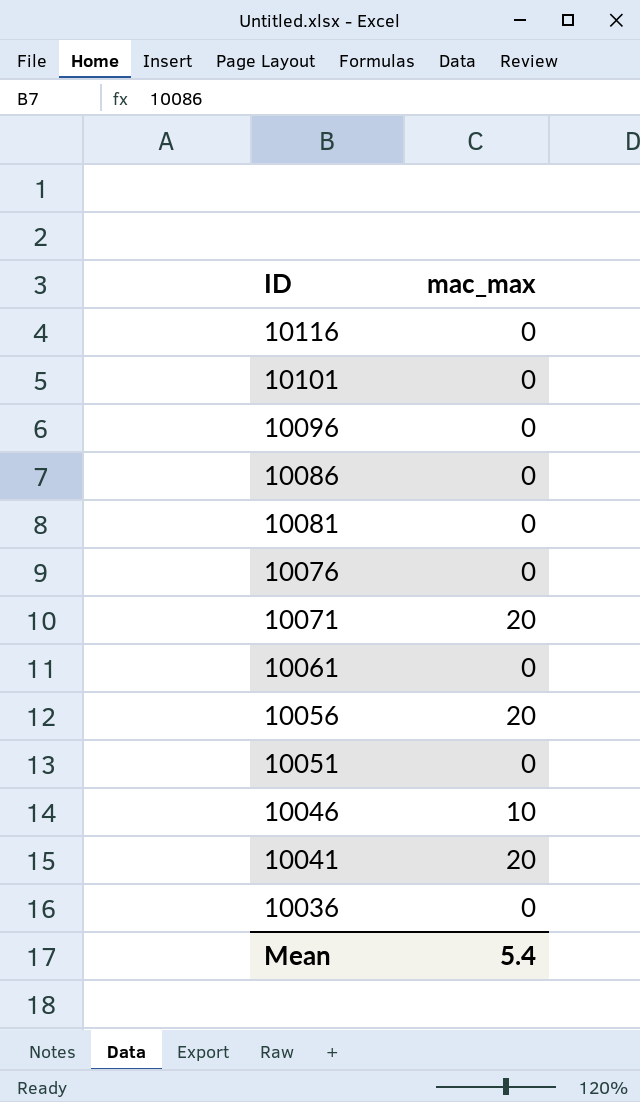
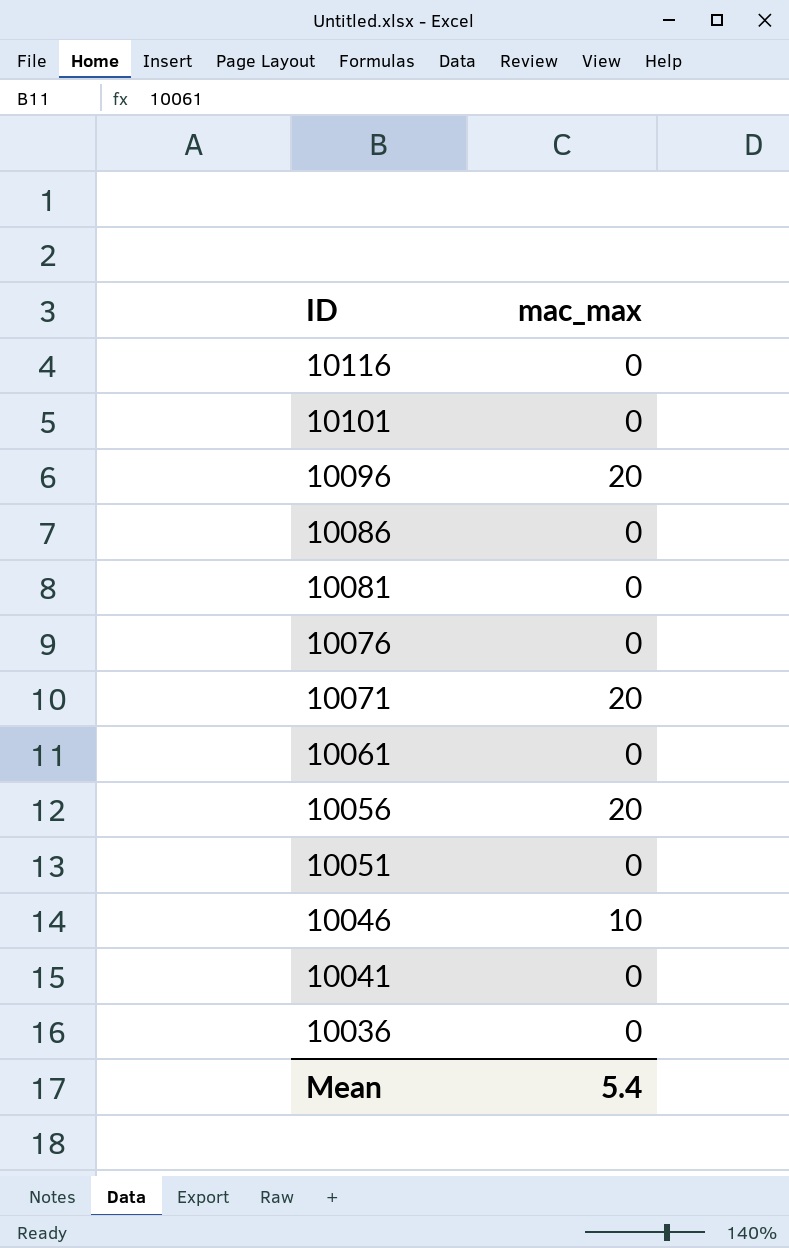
10096 | mac_max: 0 -> 20
10041 | mac_max: 20 -> 0

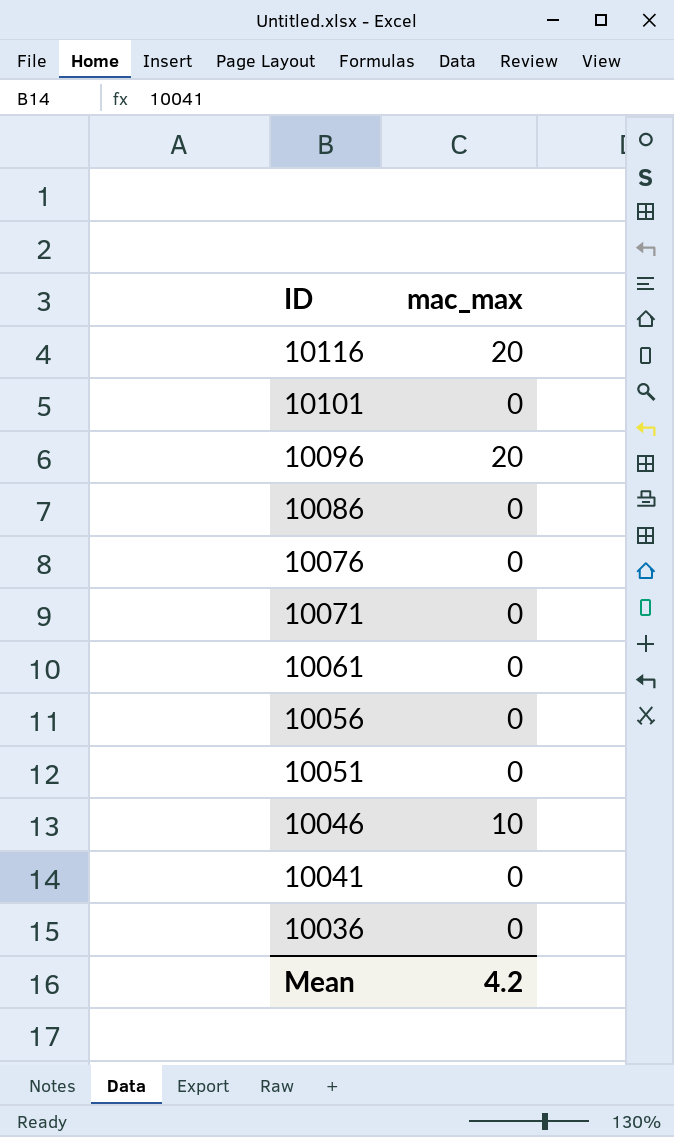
row 10081: 0 -> none
10116 | mac_max: 0 -> 20
10071 | mac_max: 20 -> 0
10056 | mac_max: 20 -> 0
Mean | mac_max: 5.4 -> 4.2

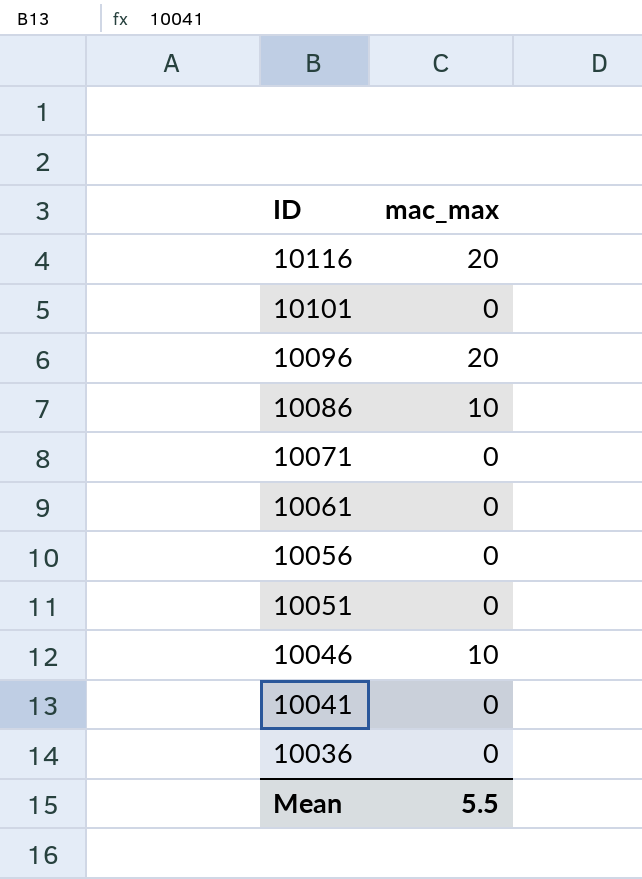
row 10076: 0 -> none
10086 | mac_max: 0 -> 10
Mean | mac_max: 4.2 -> 5.5

